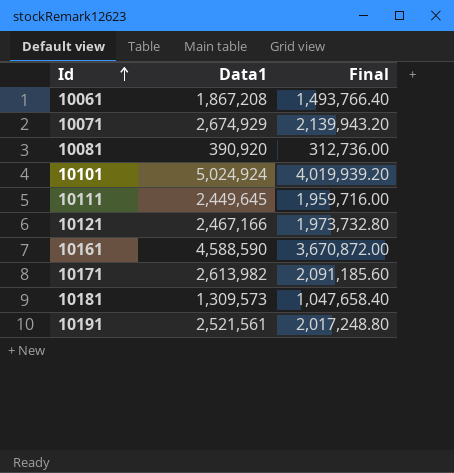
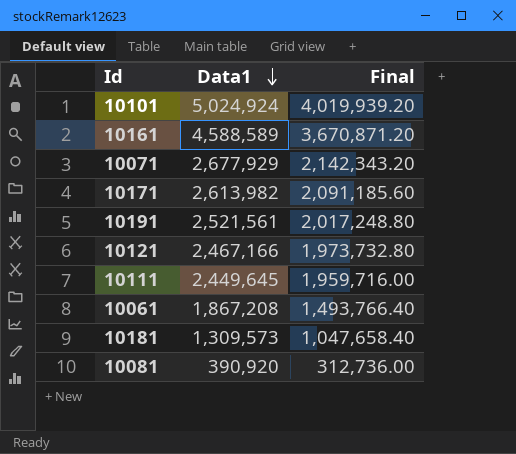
row order: Id ascending -> Data1 descending
10161 | Data1: 4,588,590 -> 4,588,589
10161 | Final: 3,670,872.00 -> 3,670,871.20
10071 | Data1: 2,674,929 -> 2,677,929
10071 | Final: 2,139,943.20 -> 2,142,343.20

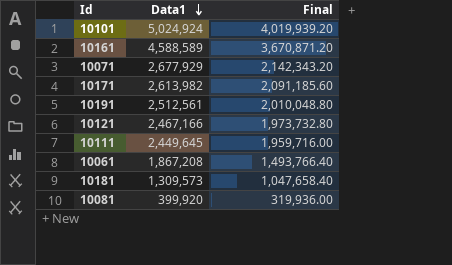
10191 | Data1: 2,521,561 -> 2,512,561
10191 | Final: 2,017,248.80 -> 2,010,048.80
10081 | Data1: 390,920 -> 399,920
10081 | Final: 312,736.00 -> 319,936.00

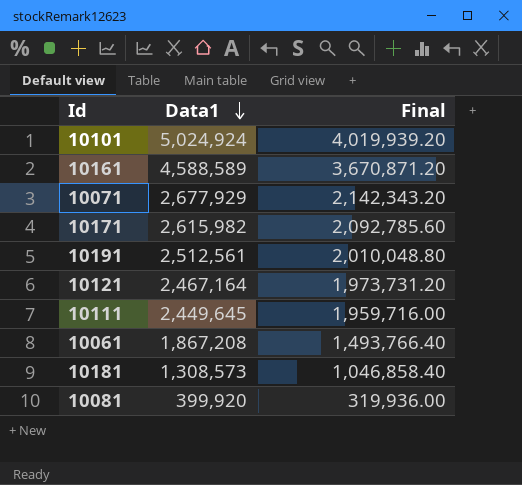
10171 | Data1: 2,613,982 -> 2,615,982
10171 | Final: 2,091,185.60 -> 2,092,785.60
10121 | Data1: 2,467,166 -> 2,467,164
10121 | Final: 1,973,732.80 -> 1,973,731.20
10181 | Data1: 1,309,573 -> 1,308,573
10181 | Final: 1,047,658.40 -> 1,046,858.40

